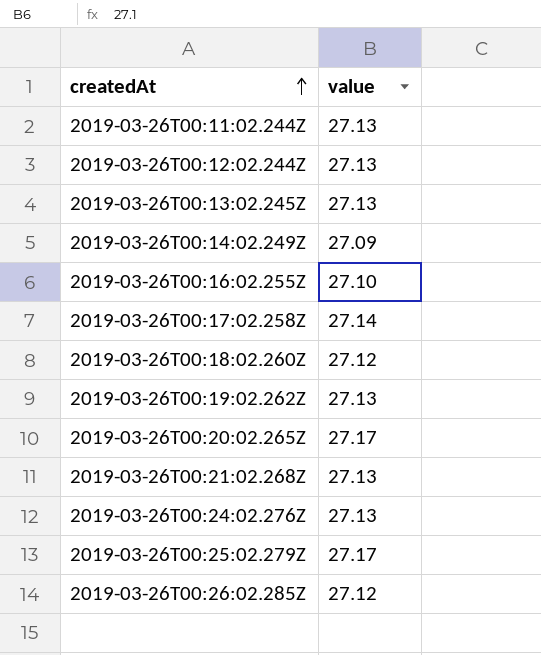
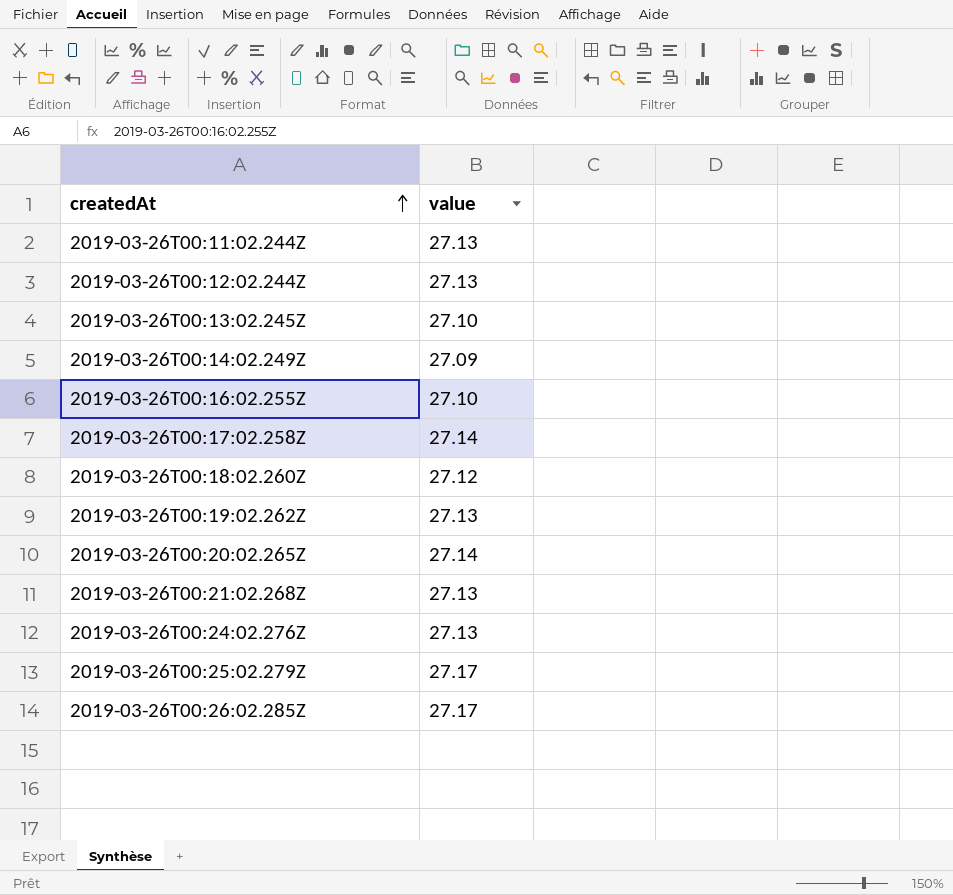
2019-03-26T00:13:02.245Z | value: 27.13 -> 27.10
2019-03-26T00:20:02.265Z | value: 27.17 -> 27.14
2019-03-26T00:26:02.285Z | value: 27.12 -> 27.17

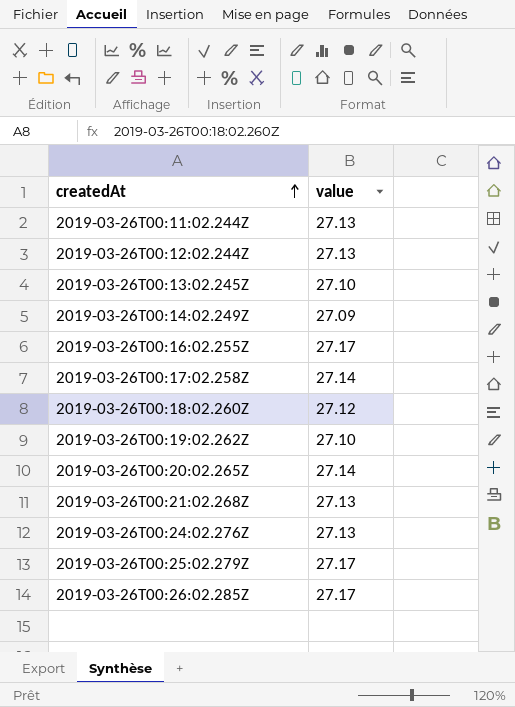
2019-03-26T00:16:02.255Z | value: 27.10 -> 27.17
2019-03-26T00:19:02.262Z | value: 27.13 -> 27.10

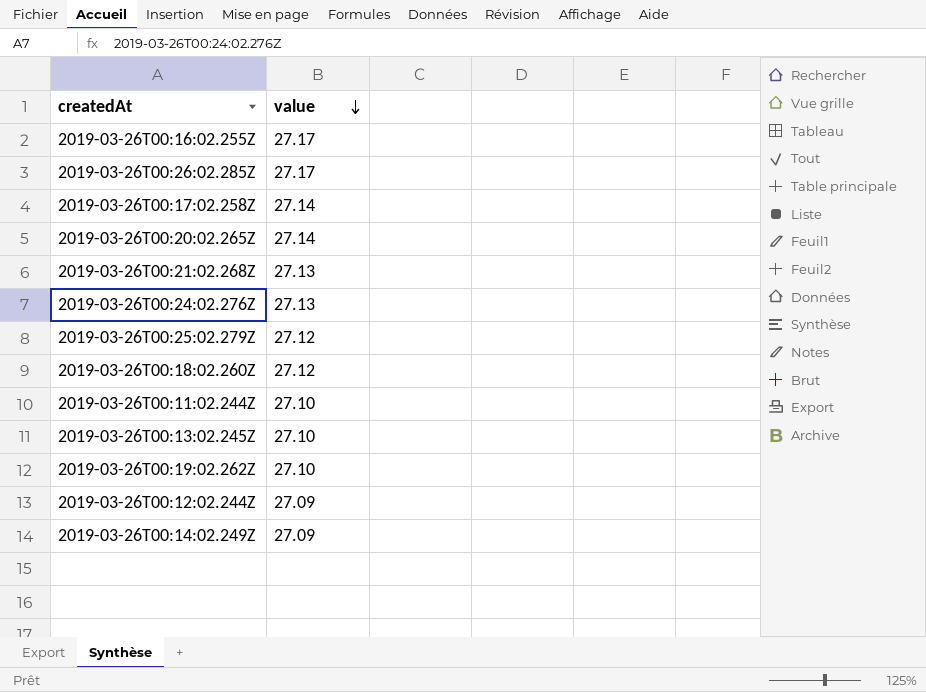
row order: createdAt ascending -> value descending
2019-03-26T00:25:02.279Z | value: 27.17 -> 27.12
2019-03-26T00:11:02.244Z | value: 27.13 -> 27.10
2019-03-26T00:12:02.244Z | value: 27.13 -> 27.09

